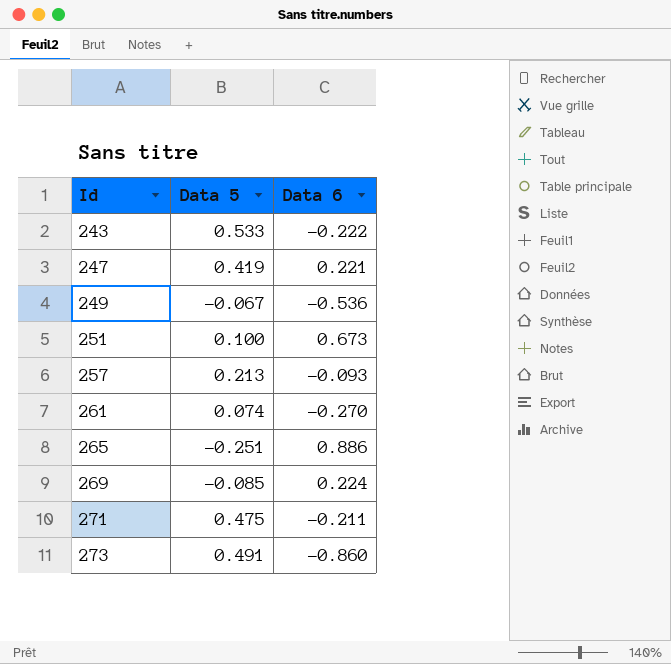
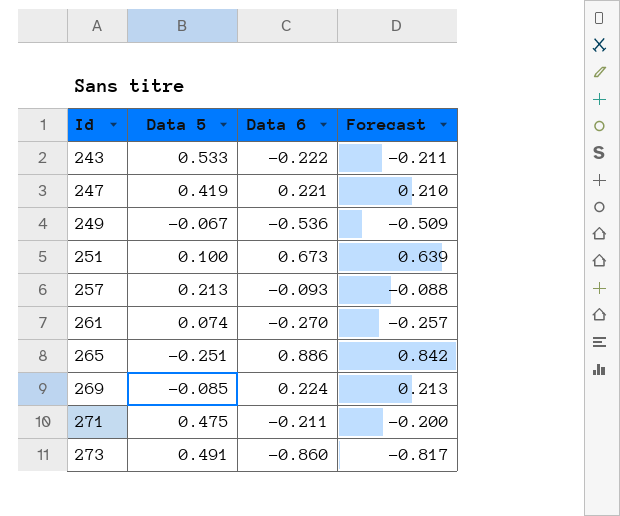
column Forecast | formula: none -> [Data 6] * 0.95

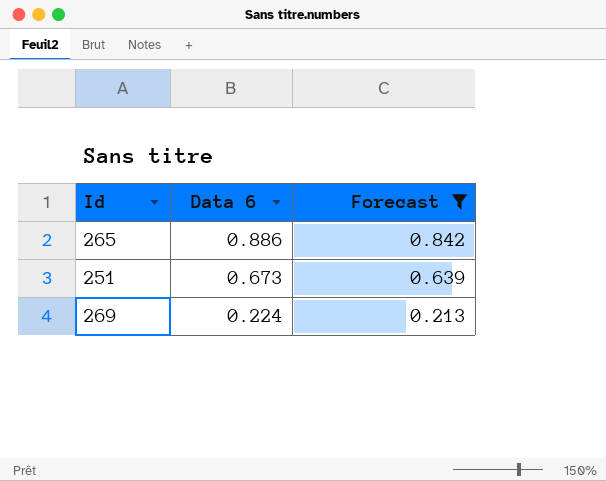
filter: none -> Forecast >= 0.213
row order: Id ascending -> Data 6 descending
column Data 5 | position: 2 -> none

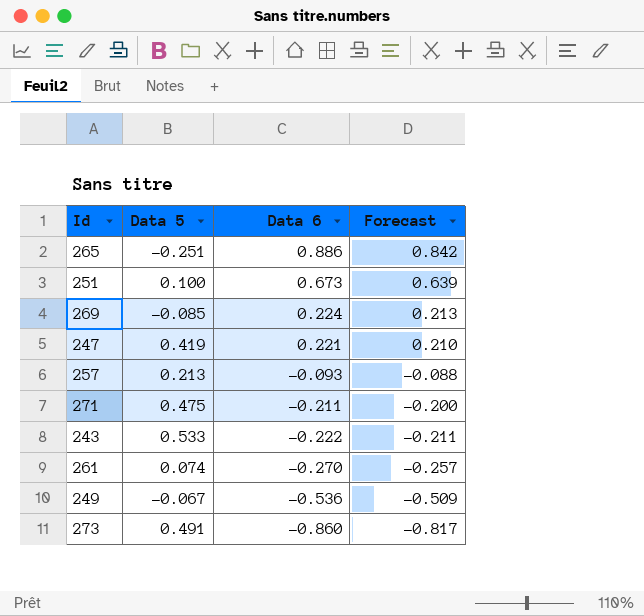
filter: Forecast >= 0.213 -> none
column Data 5 | position: none -> 2

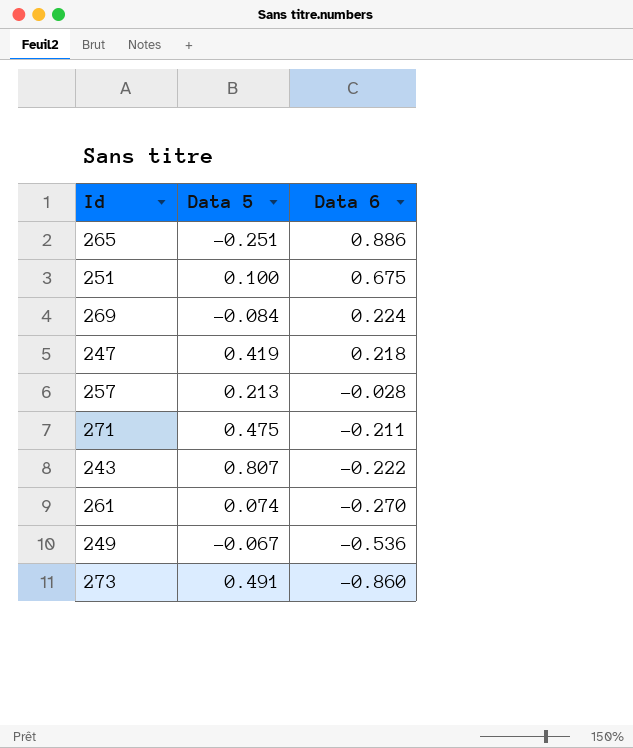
column Forecast | formula: [Data 6] * 0.95 -> none
251 | Data 6: 0.673 -> 0.675
269 | Data 5: -0.085 -> -0.084
247 | Data 6: 0.221 -> 0.218
257 | Data 6: -0.093 -> -0.028
243 | Data 5: 0.533 -> 0.807

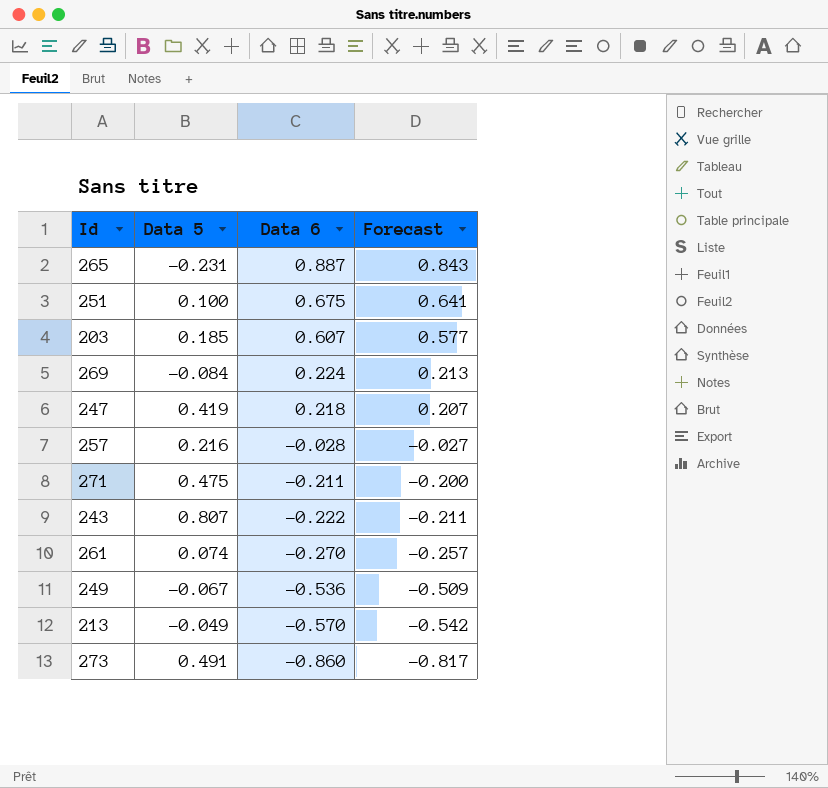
column Forecast | formula: none -> [Data 6] * 0.95
265 | Data 5: -0.251 -> -0.231
265 | Data 6: 0.886 -> 0.887
row 203: none -> 0.185 | 0.607 | 0.577
257 | Data 5: 0.213 -> 0.216
row 213: none -> -0.049 | -0.570 | -0.542

